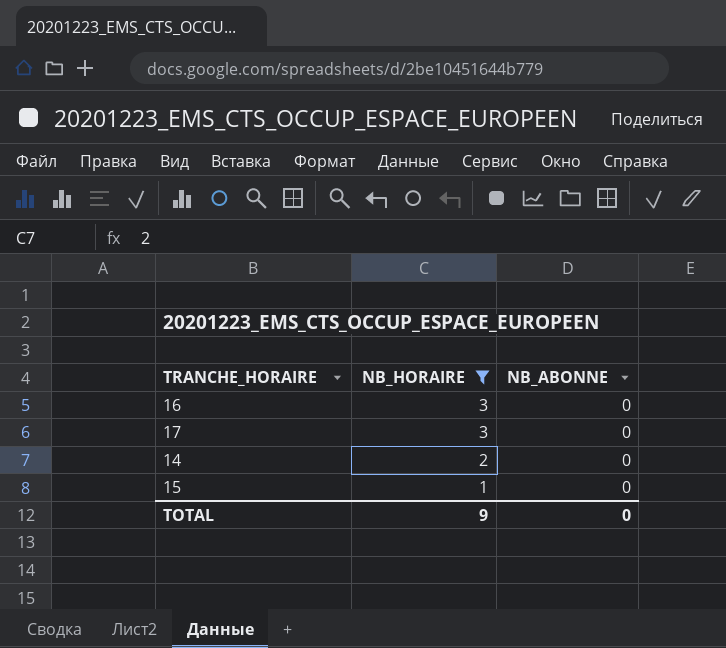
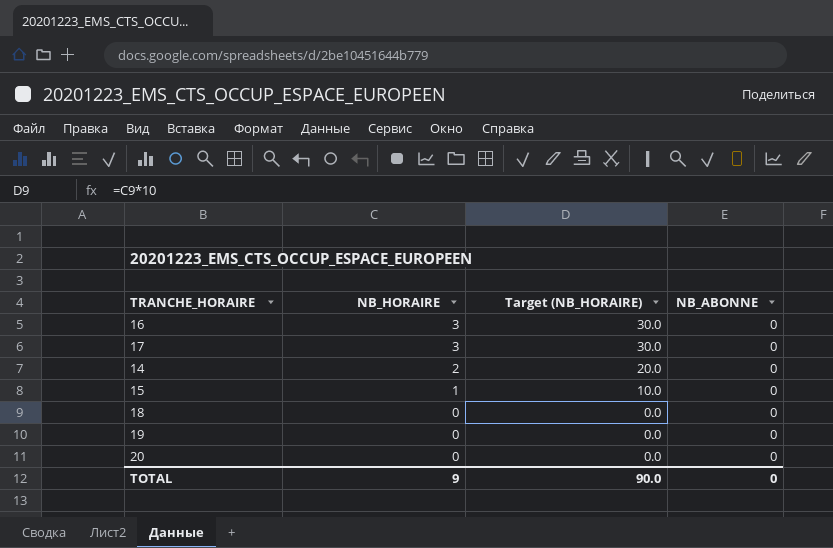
filter: NB_HORAIRE != 0 -> none
column Target (NB_HORAIRE) | formula: none -> [NB_HORAIRE] * 10

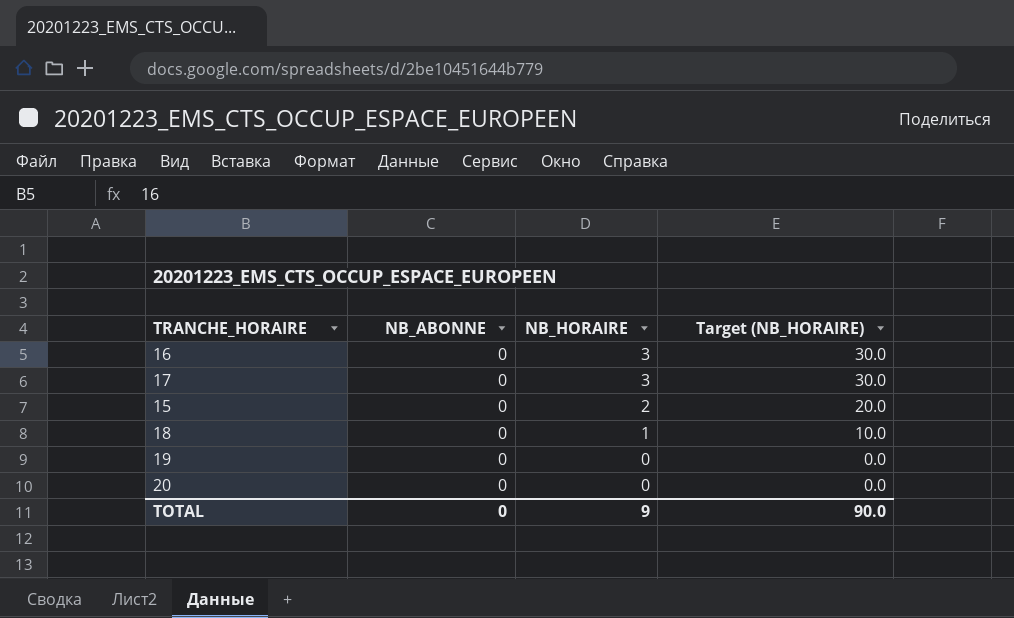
column NB_ABONNE | position: 4 -> 2
row 14: 2 | 20.0 | 0 -> none
15 | NB_HORAIRE: 1 -> 2
15 | Target (NB_HORAIRE): 10.0 -> 20.0
18 | NB_HORAIRE: 0 -> 1
18 | Target (NB_HORAIRE): 0.0 -> 10.0

